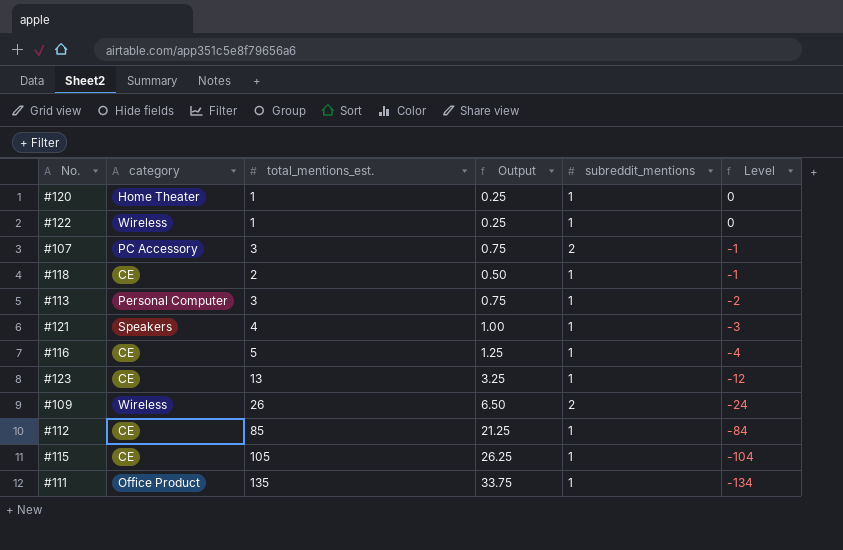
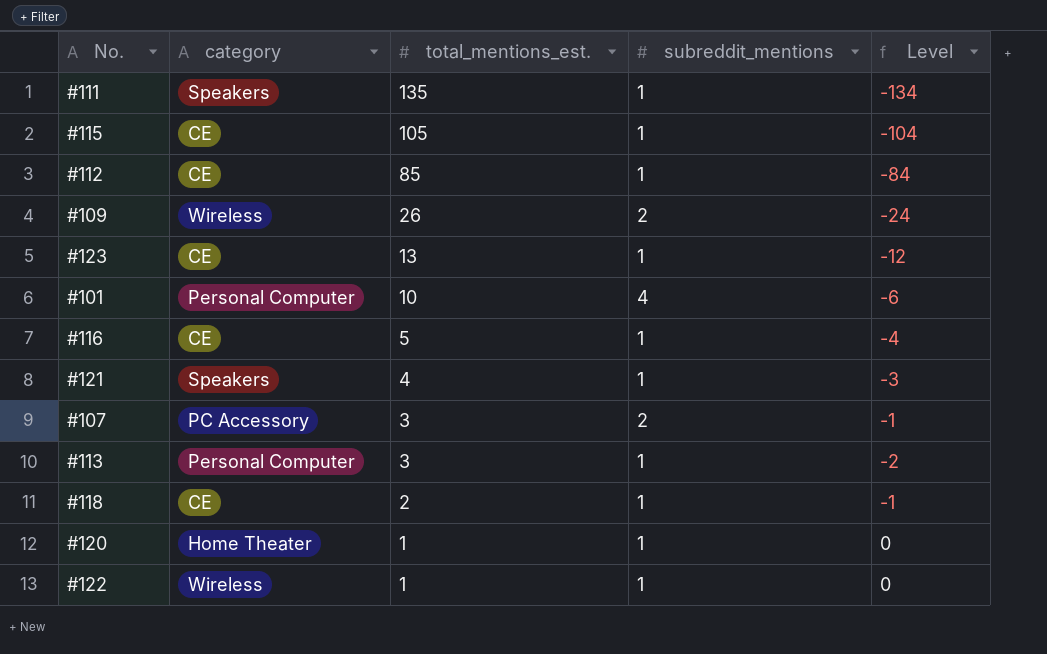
row order: Level descending -> total_mentions_est. descending
column Output | formula: [total_mentions_est.] * 0.25 -> none
#111 | category: Office Product -> Speakers
row #101: none -> Personal Computer | 10 | 4 | -6

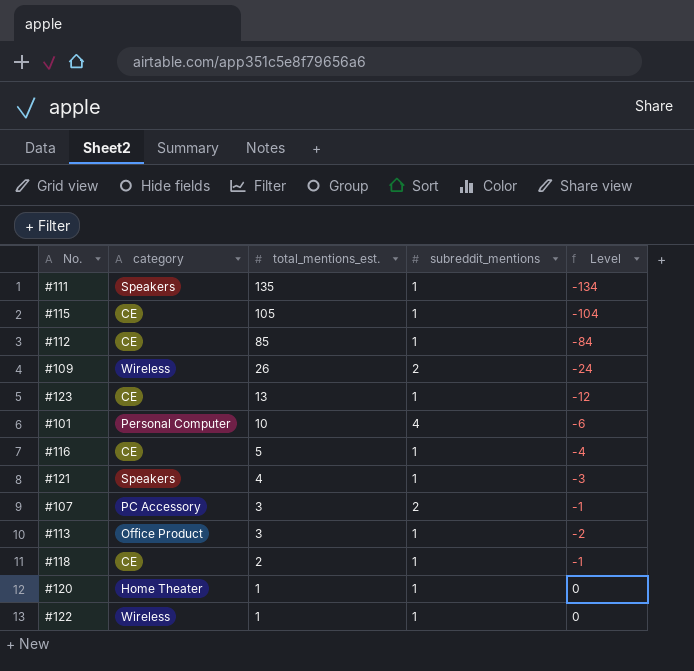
#113 | category: Personal Computer -> Office Product

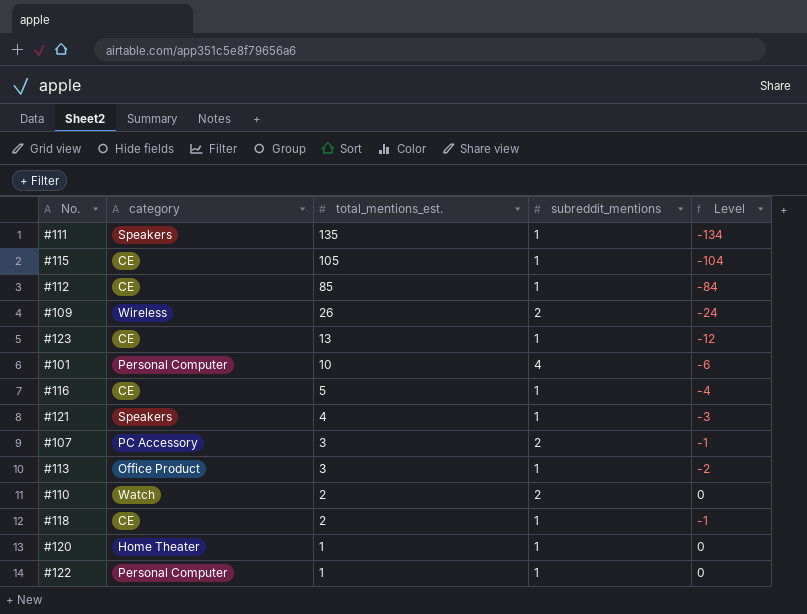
row #110: none -> Watch | 2 | 2 | 0
#122 | category: Wireless -> Personal Computer

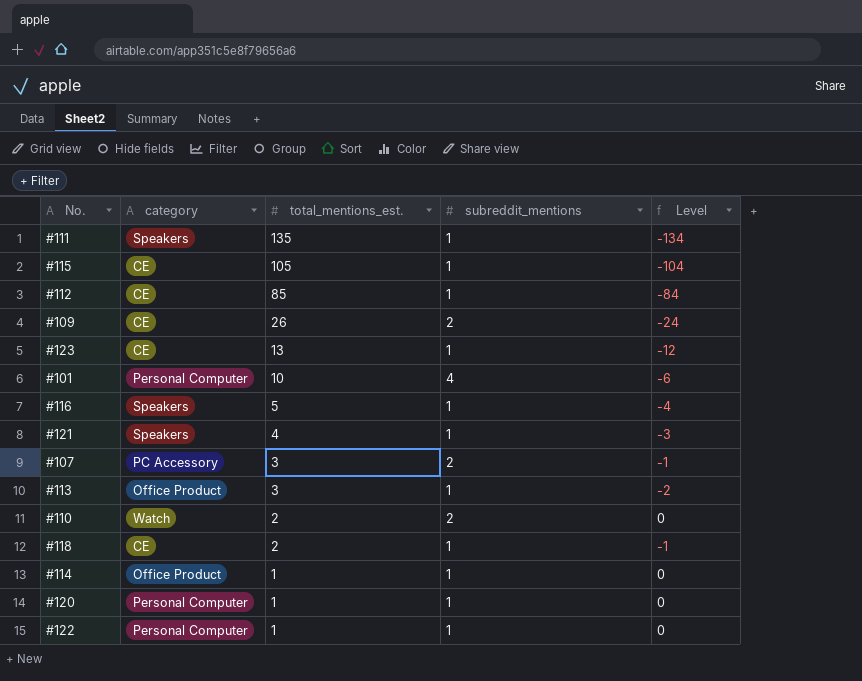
#109 | category: Wireless -> CE
#116 | category: CE -> Speakers
row #114: none -> Office Product | 1 | 1 | 0
#120 | category: Home Theater -> Personal Computer

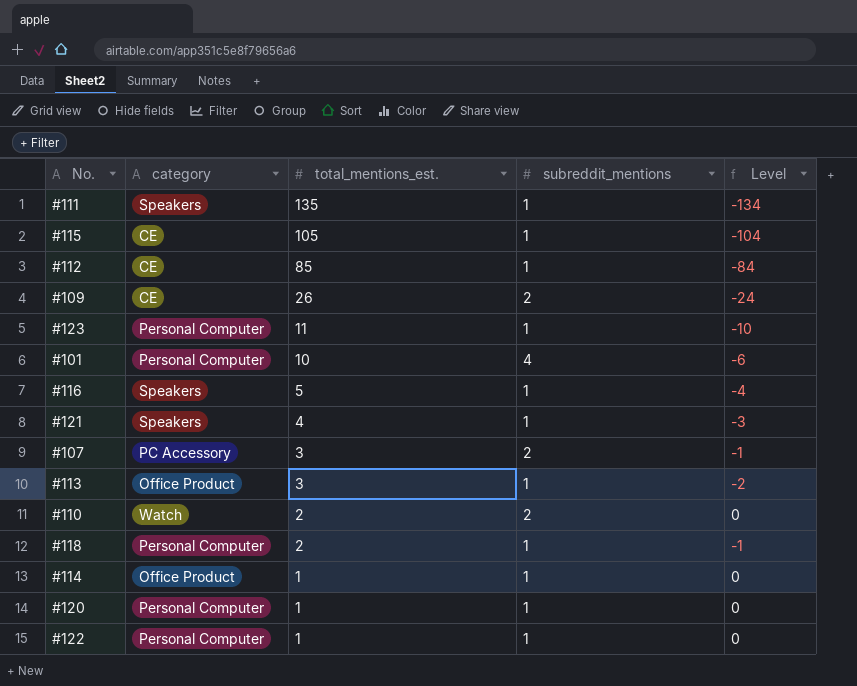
#123 | category: CE -> Personal Computer
#123 | total_mentions_est.: 13 -> 11
#123 | Level: -12 -> -10
#118 | category: CE -> Personal Computer

